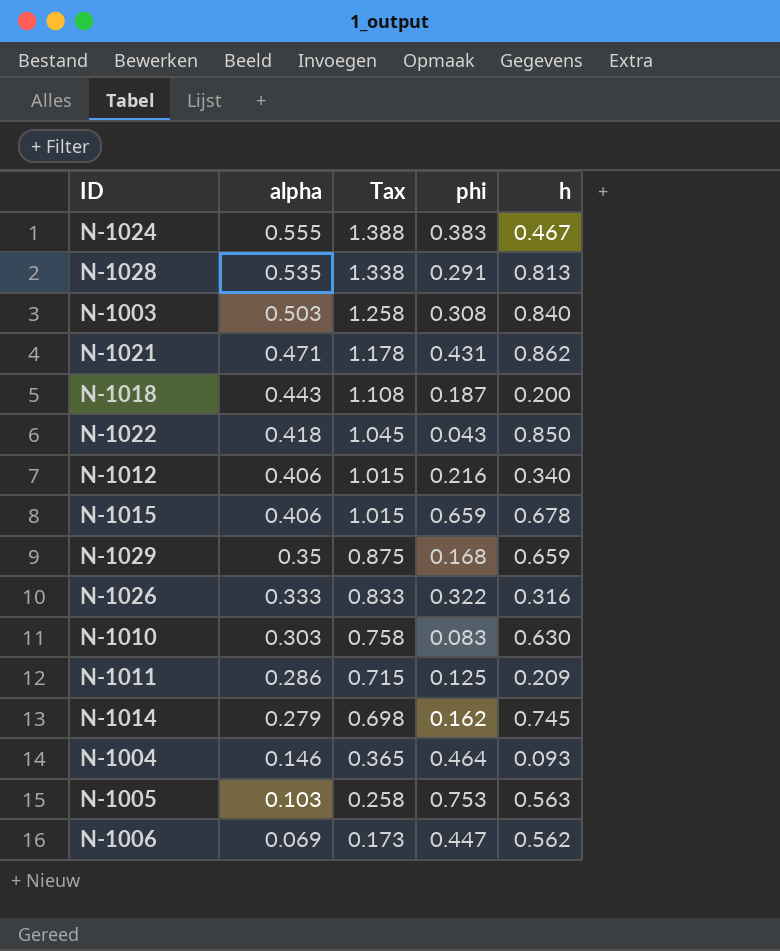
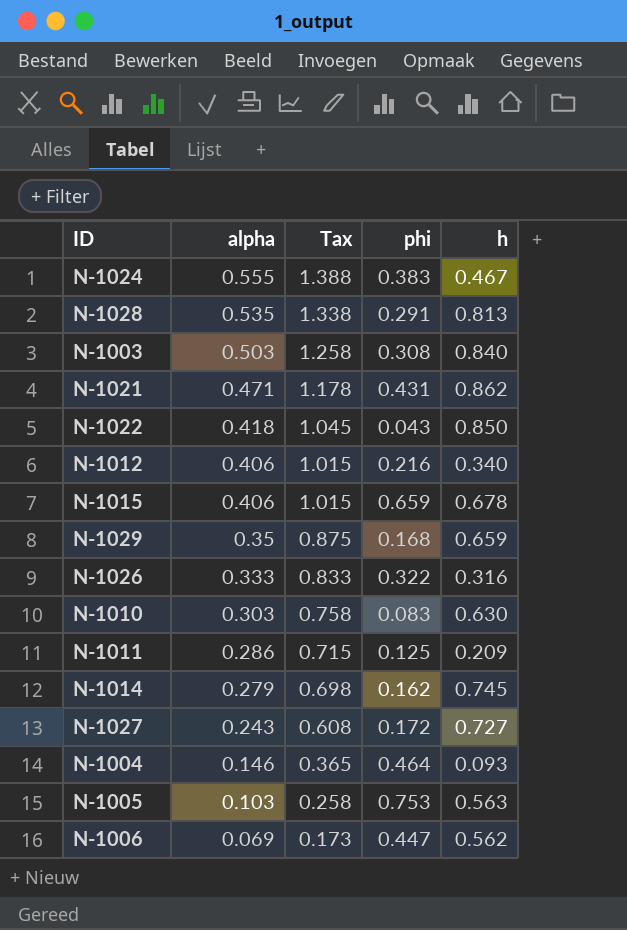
row N-1018: 0.443 | 1.108 | 0.187 | 0.200 -> none
row N-1027: none -> 0.243 | 0.608 | 0.172 | 0.727

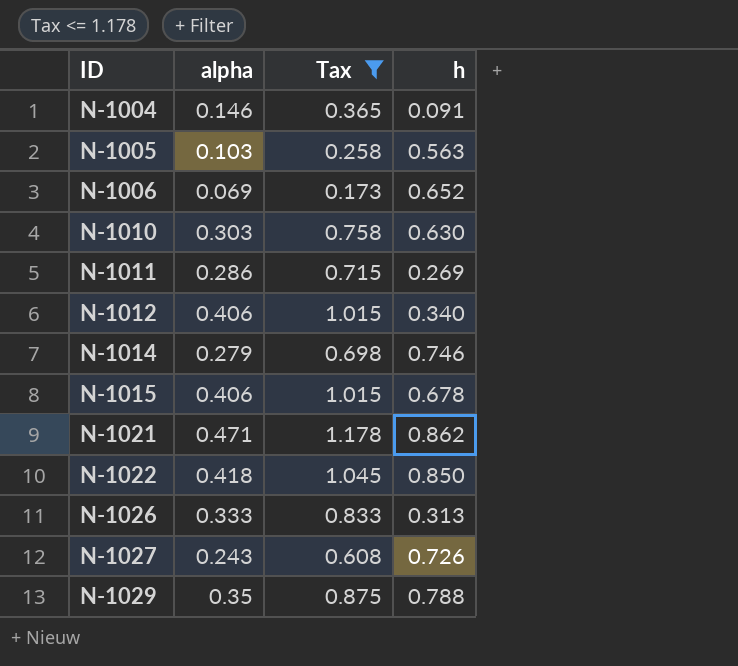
filter: none -> Tax <= 1.178
row order: alpha descending -> ID ascending
column phi | position: 4 -> none
N-1004 | h: 0.093 -> 0.091
N-1006 | h: 0.562 -> 0.652
N-1011 | h: 0.209 -> 0.269
N-1014 | h: 0.745 -> 0.746
N-1026 | h: 0.316 -> 0.313
N-1027 | h: 0.727 -> 0.726
N-1029 | h: 0.659 -> 0.788

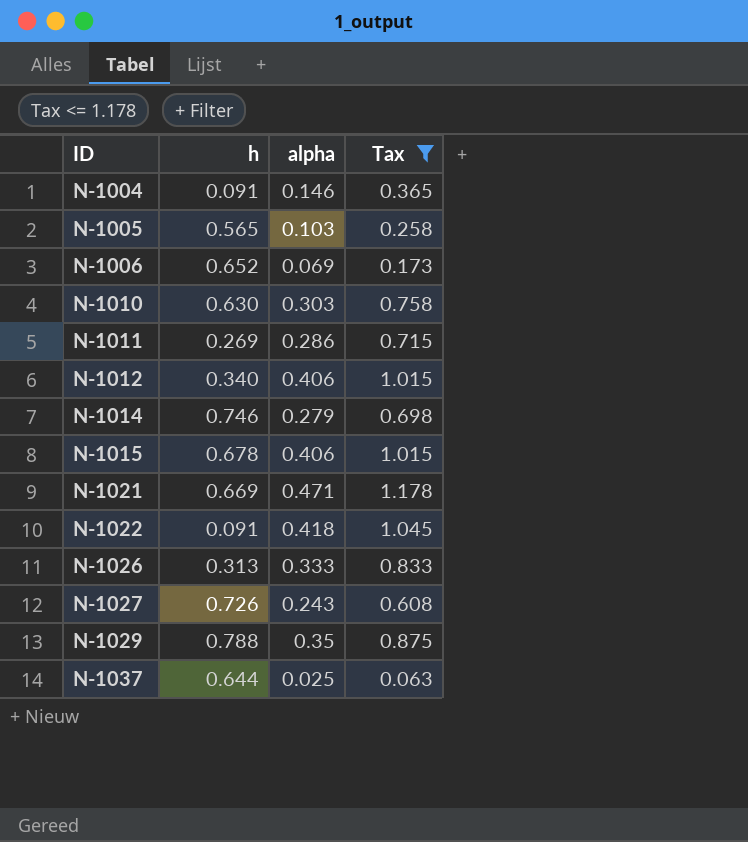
column h | position: 4 -> 2
N-1005 | h: 0.563 -> 0.565
N-1021 | h: 0.862 -> 0.669
N-1022 | h: 0.850 -> 0.091
row N-1037: none -> 0.644 | 0.025 | 0.063

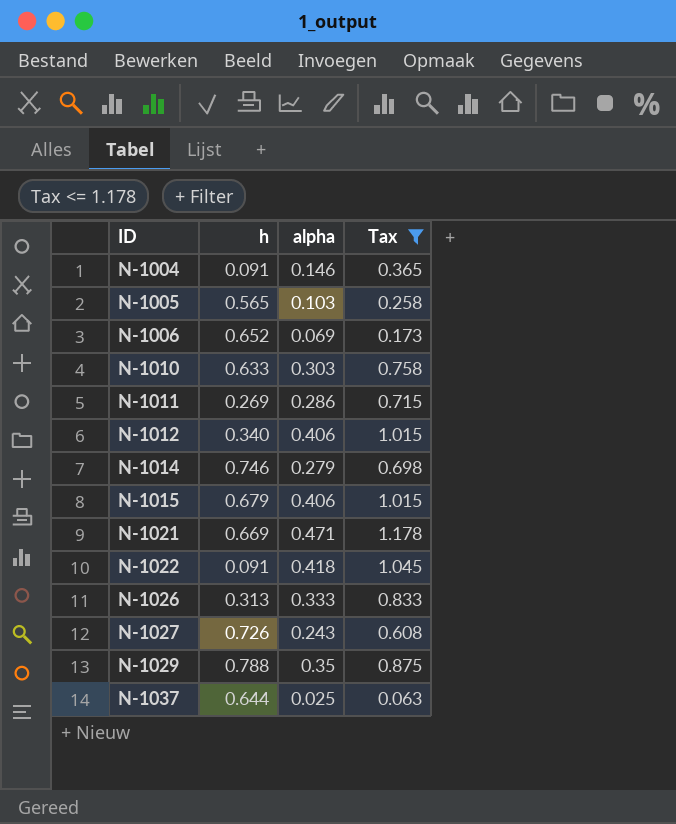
N-1010 | h: 0.630 -> 0.633
N-1015 | h: 0.678 -> 0.679

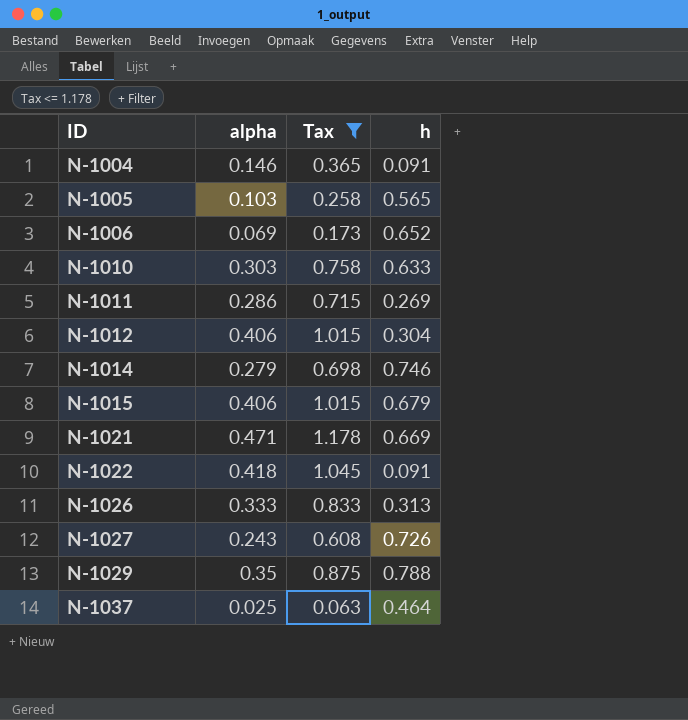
column h | position: 2 -> 4
N-1012 | h: 0.340 -> 0.304
N-1037 | h: 0.644 -> 0.464

